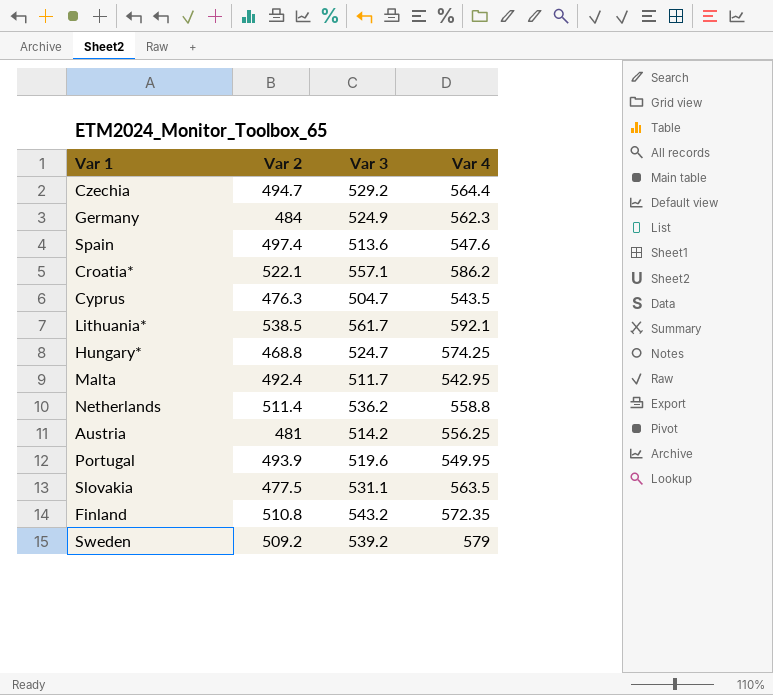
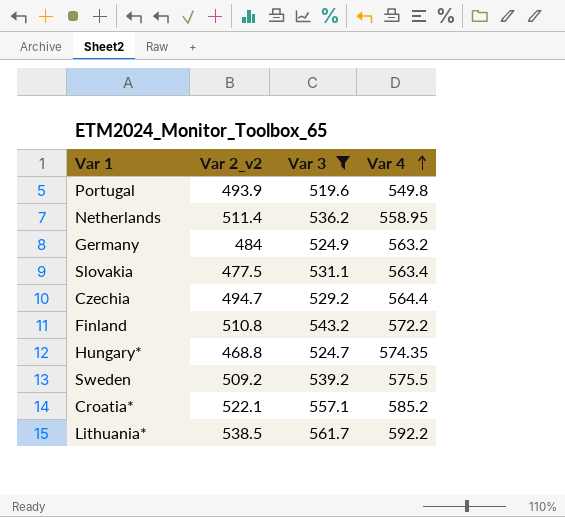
filter: none -> Var 3 >= 519.6
row order: none -> Var 4 ascending
column name: Var 2 -> Var 2_v2
Portugal | Var 4: 549.95 -> 549.8
Netherlands | Var 4: 558.8 -> 558.95
Germany | Var 4: 562.3 -> 563.2
Slovakia | Var 4: 563.5 -> 563.4
Finland | Var 4: 572.35 -> 572.2
Hungary* | Var 4: 574.25 -> 574.35
Sweden | Var 4: 579 -> 575.5
Croatia* | Var 4: 586.2 -> 585.2
Lithuania* | Var 4: 592.1 -> 592.2

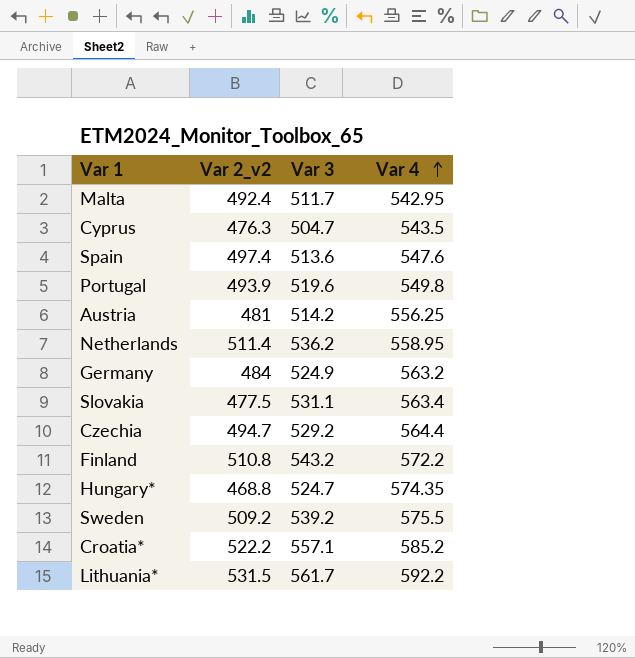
filter: Var 3 >= 519.6 -> none
Croatia* | Var 2_v2: 522.1 -> 522.2
Lithuania* | Var 2_v2: 538.5 -> 531.5

